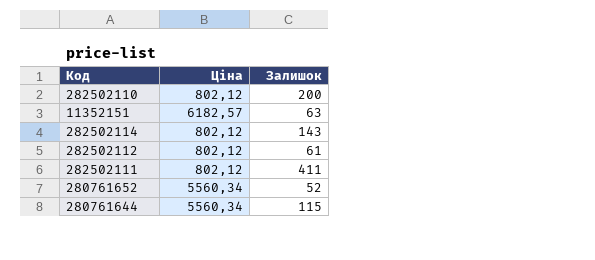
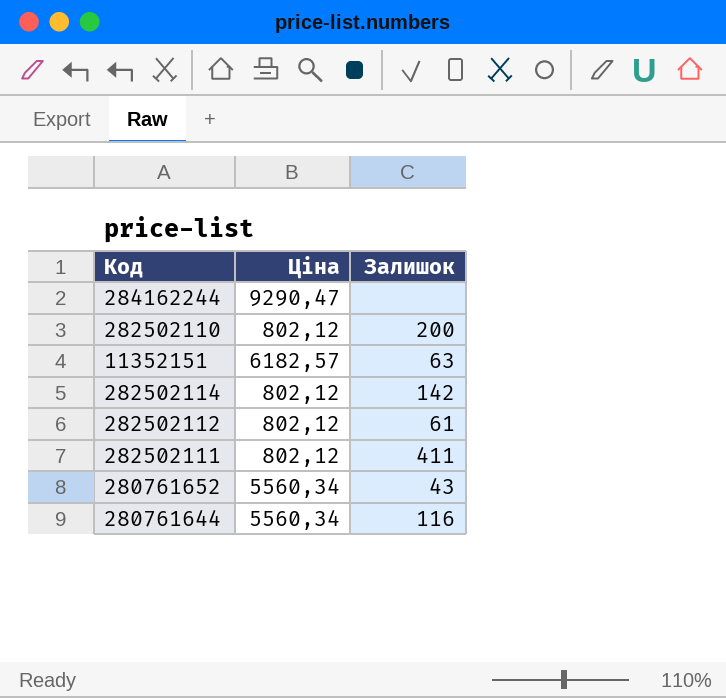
row 284162244: none -> 9290,47 | none
282502114 | Залишок: 143 -> 142
280761652 | Залишок: 52 -> 43
280761644 | Залишок: 115 -> 116

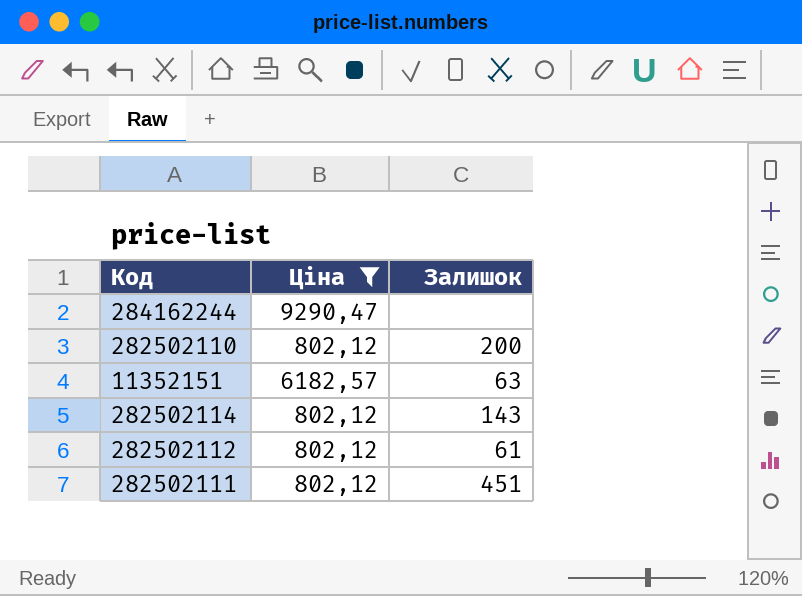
filter: none -> Ціна != 5560,34
282502114 | Залишок: 142 -> 143
282502111 | Залишок: 411 -> 451

